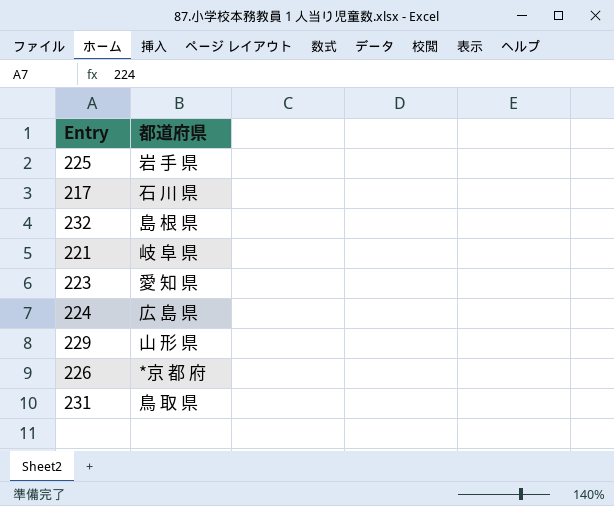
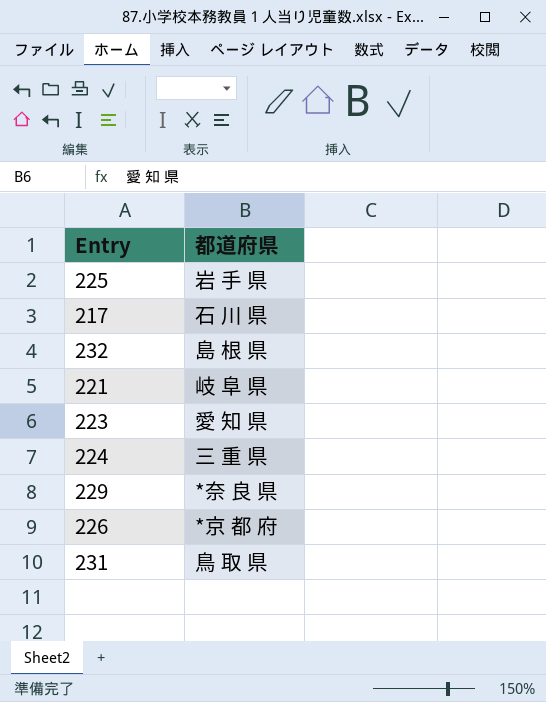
224 | 都道府県: 広 島 県 -> 三 重 県
229 | 都道府県: 山 形 県 -> *奈 良 県

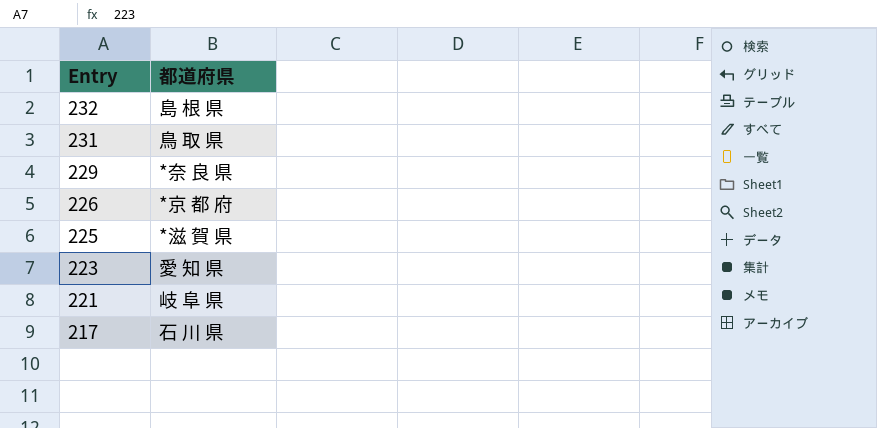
row order: none -> Entry descending
row 224: 三 重 県 -> none
225 | 都道府県: 岩 手 県 -> *滋 賀 県

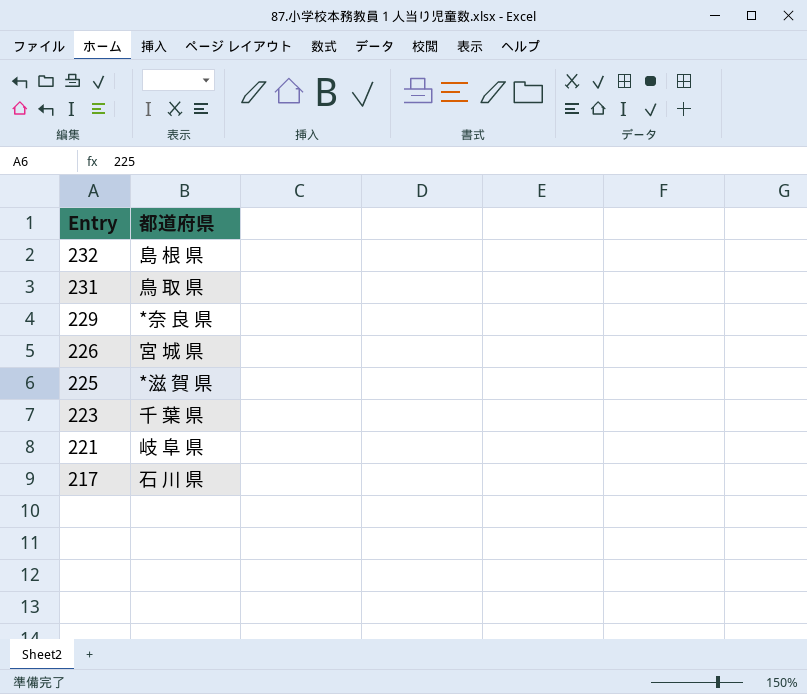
226 | 都道府県: *京 都 府 -> 宮 城 県
223 | 都道府県: 愛 知 県 -> 千 葉 県

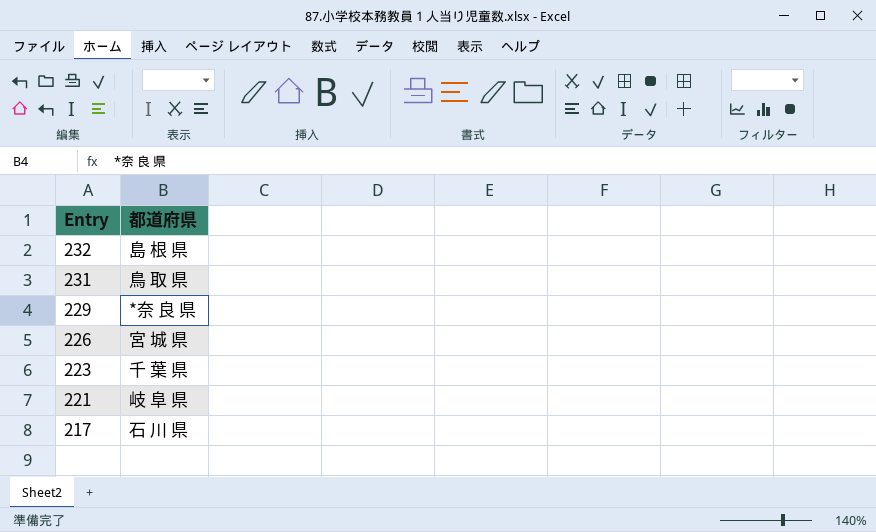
row 225: *滋 賀 県 -> none

